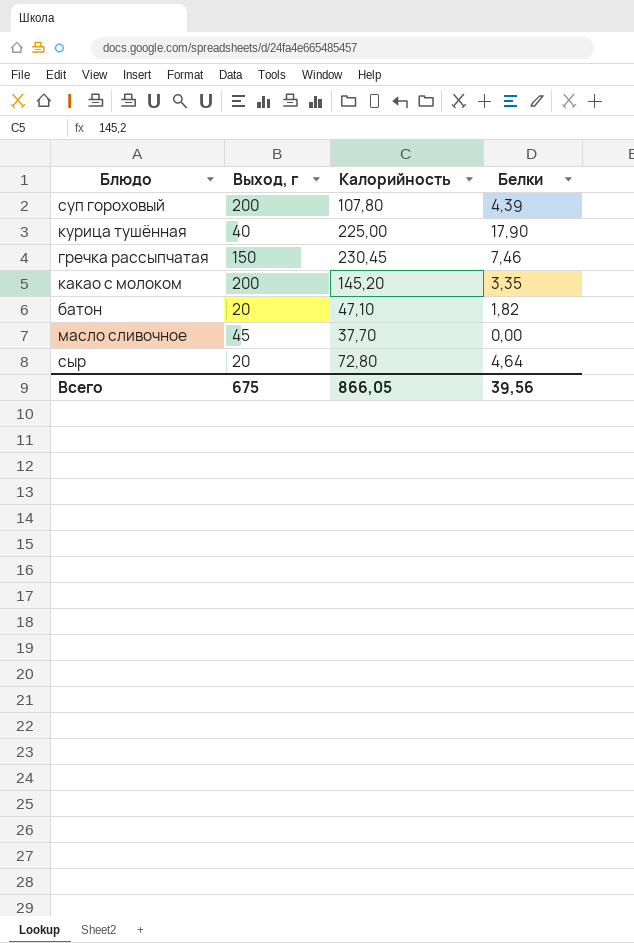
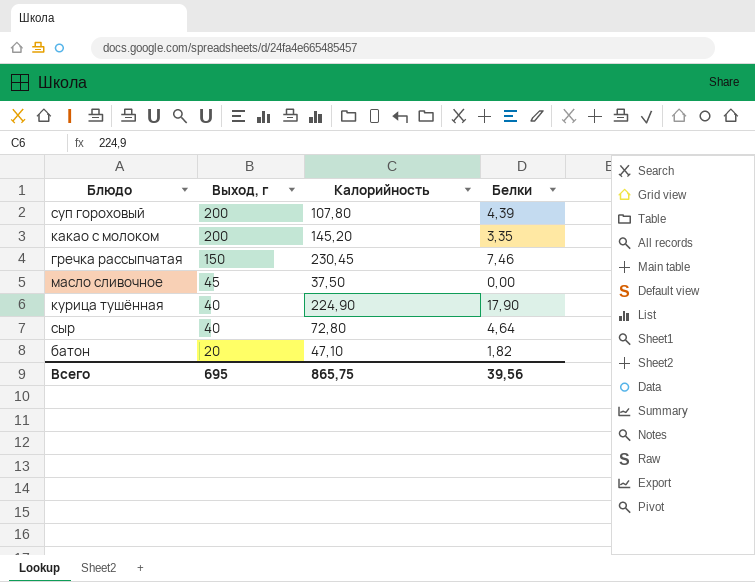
row order: none -> Выход, г descending
масло сливочное | Калорийность: 37,70 -> 37,50
курица тушённая | Калорийность: 225,00 -> 224,90
сыр | Выход, г: 20 -> 40
Всего | Выход, г: 675 -> 695
Всего | Калорийность: 866,05 -> 865,75

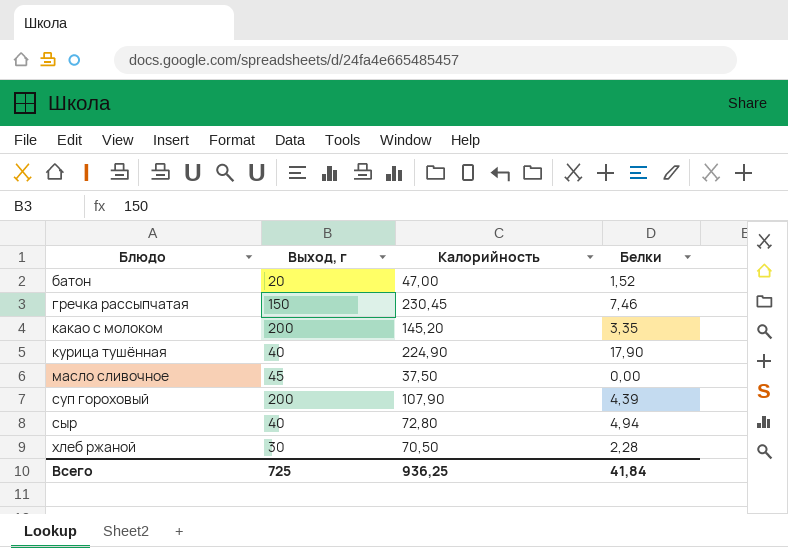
row order: Выход, г descending -> Блюдо ascending
батон | Калорийность: 47,10 -> 47,00
батон | Белки: 1,82 -> 1,52
суп гороховый | Калорийность: 107,80 -> 107,90
сыр | Белки: 4,64 -> 4,94
row хлеб ржаной: none -> 30 | 70,50 | 2,28
Всего | Выход, г: 695 -> 725
Всего | Калорийность: 865,75 -> 936,25
Всего | Белки: 39,56 -> 41,84

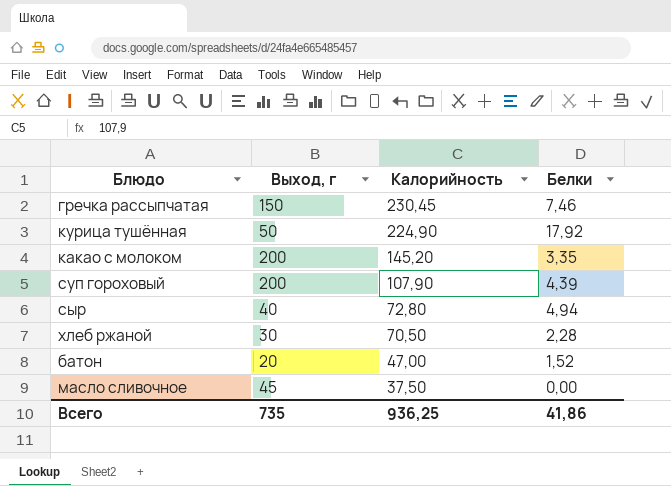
row order: Блюдо ascending -> Калорийность descending
курица тушённая | Выход, г: 40 -> 50
курица тушённая | Белки: 17,90 -> 17,92
Всего | Выход, г: 725 -> 735
Всего | Белки: 41,84 -> 41,86

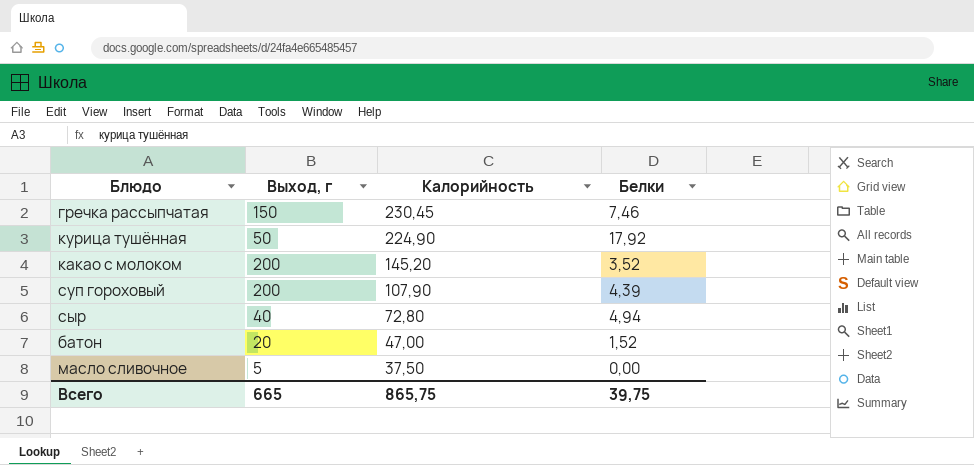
row хлеб ржаной: 30 | 70,50 | 2,28 -> none
какао с молоком | Белки: 3,35 -> 3,52
масло сливочное | Выход, г: 45 -> 5
Всего | Выход, г: 735 -> 665
Всего | Калорийность: 936,25 -> 865,75
Всего | Белки: 41,86 -> 39,75

